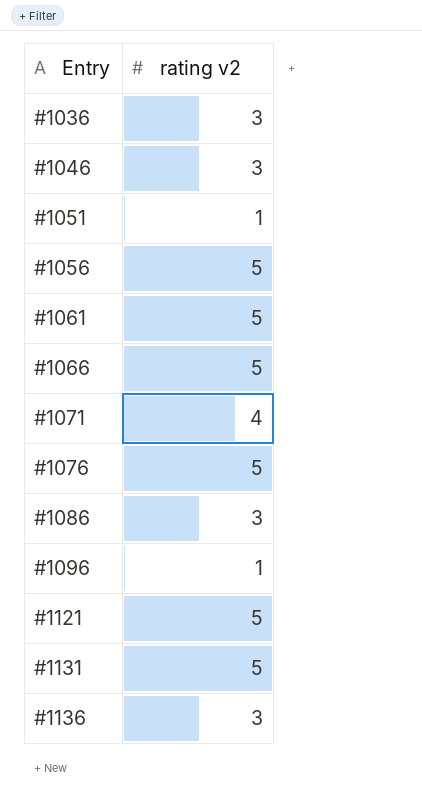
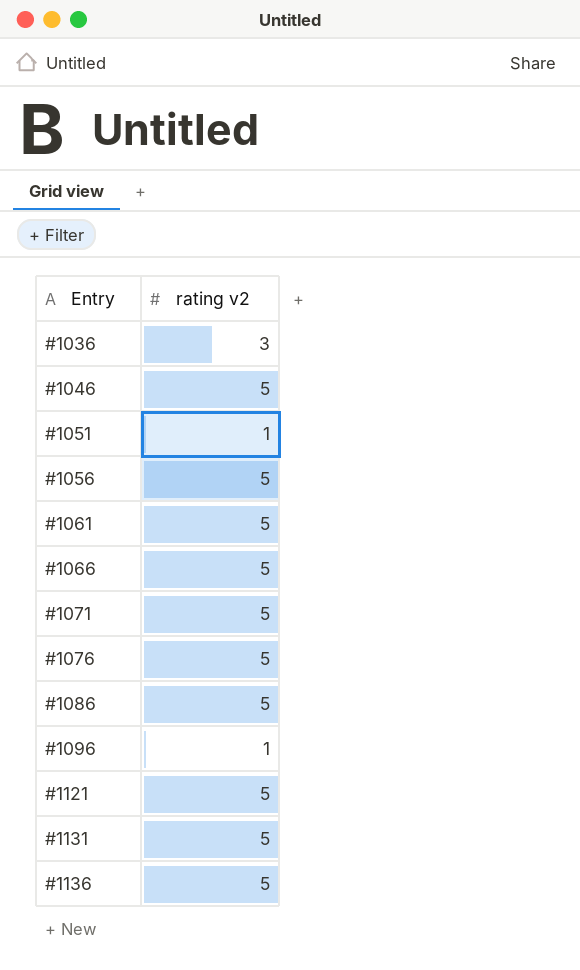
#1046 | rating v2: 3 -> 5
#1071 | rating v2: 4 -> 5
#1086 | rating v2: 3 -> 5
#1136 | rating v2: 3 -> 5

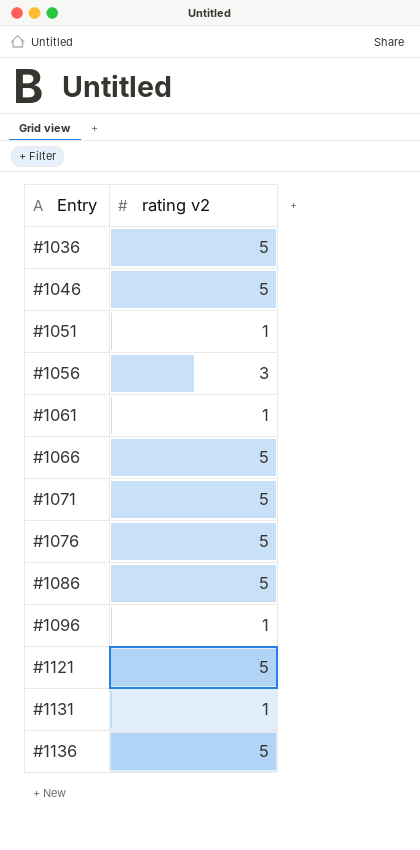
#1036 | rating v2: 3 -> 5
#1056 | rating v2: 5 -> 3
#1061 | rating v2: 5 -> 1
#1131 | rating v2: 5 -> 1

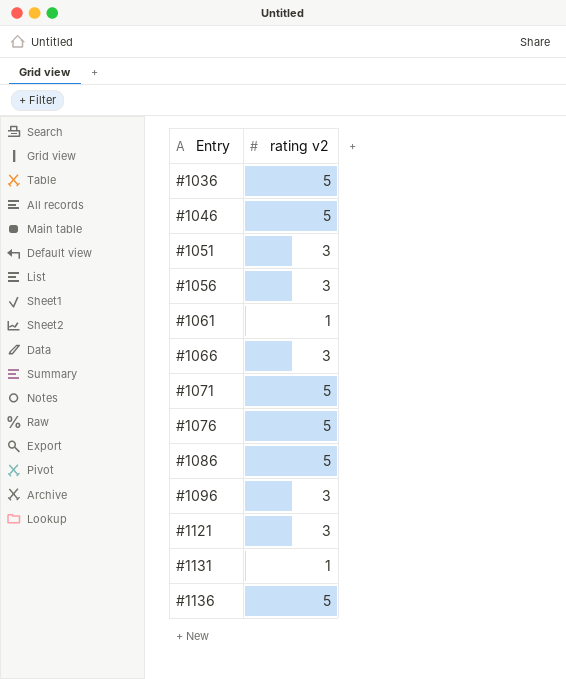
#1051 | rating v2: 1 -> 3
#1066 | rating v2: 5 -> 3
#1096 | rating v2: 1 -> 3
#1121 | rating v2: 5 -> 3

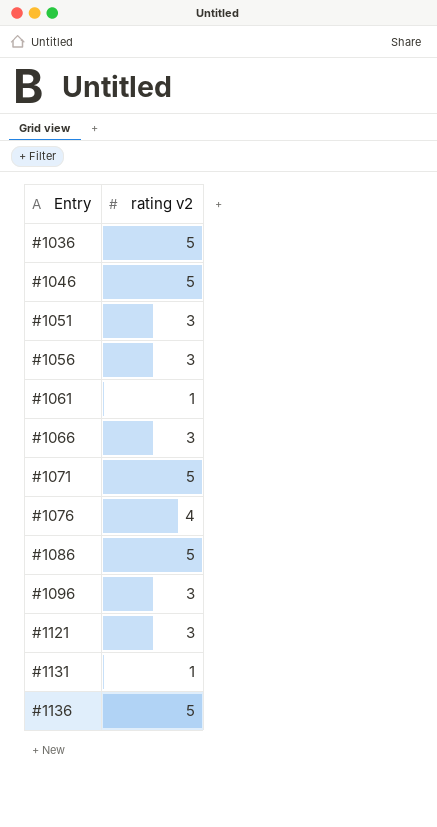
#1076 | rating v2: 5 -> 4

